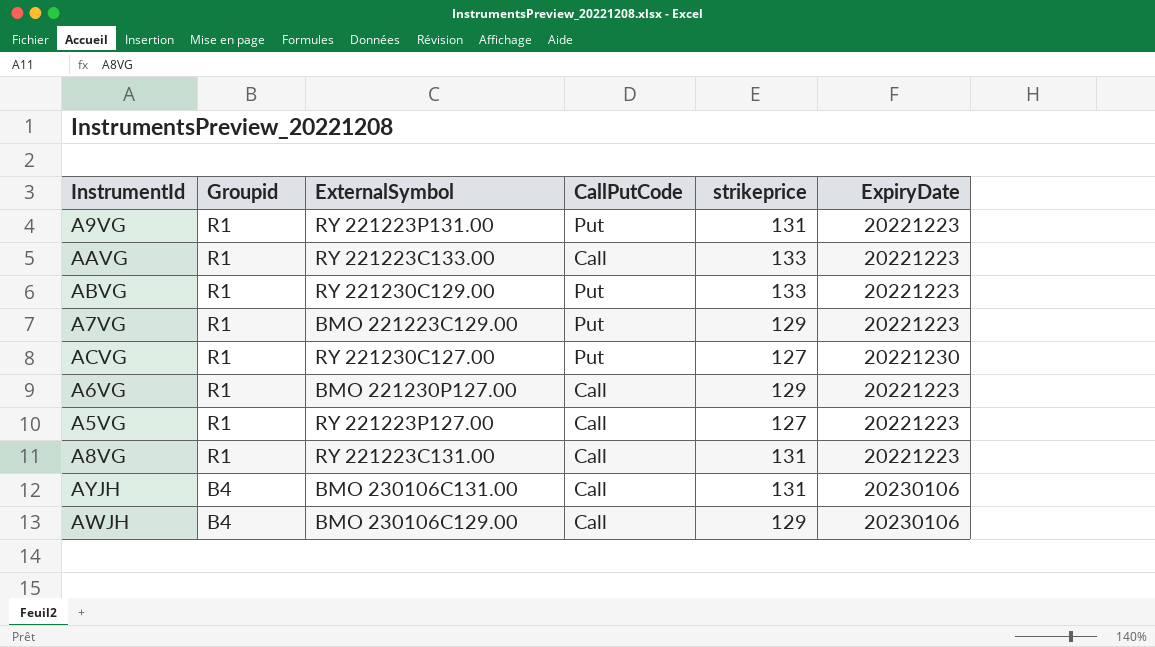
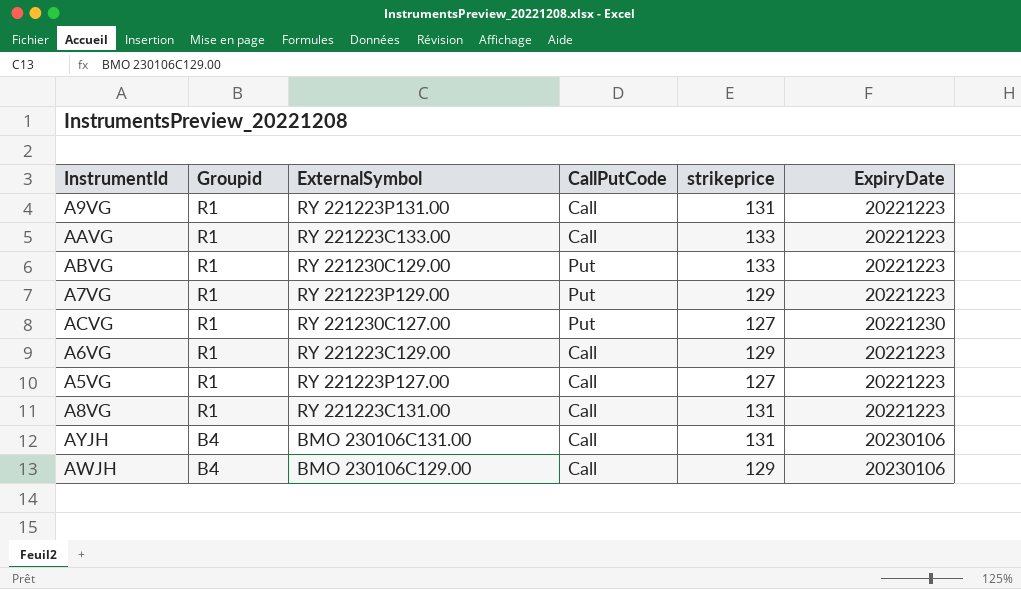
A9VG | CallPutCode: Put -> Call
A7VG | ExternalSymbol: BMO 221223C129.00 -> RY 221223P129.00
A6VG | ExternalSymbol: BMO 221230P127.00 -> RY 221223C129.00

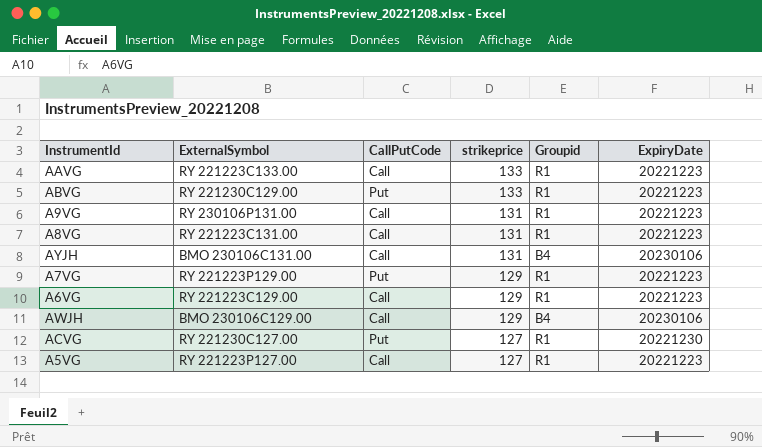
row order: Groupid descending -> strikeprice descending
column Groupid | position: 2 -> 5
A9VG | ExternalSymbol: RY 221223P131.00 -> RY 230106P131.00

